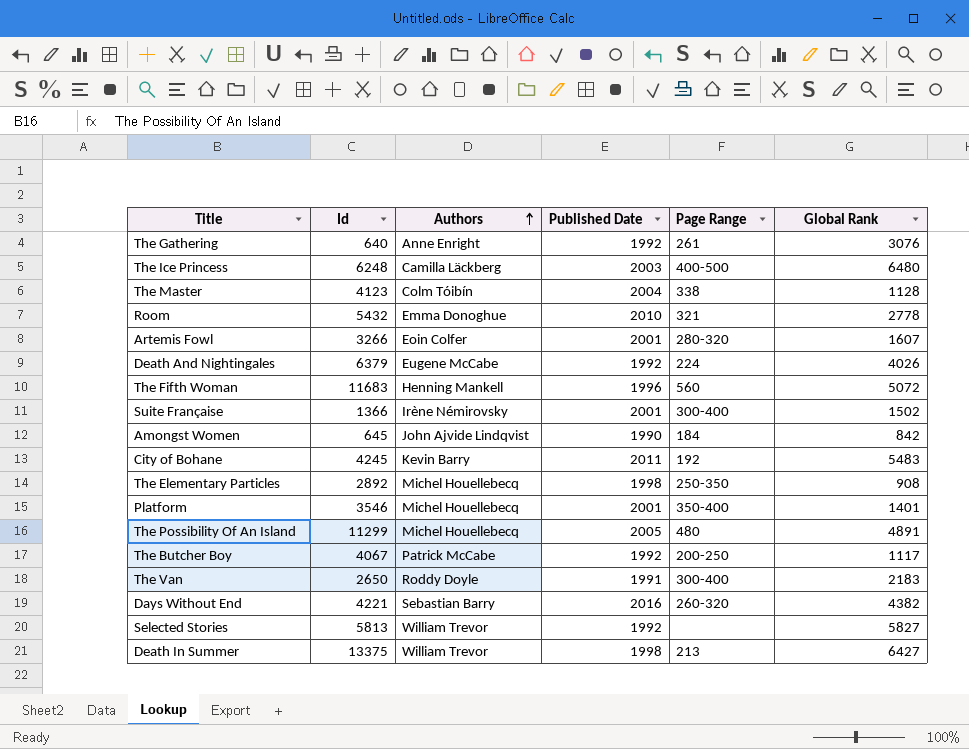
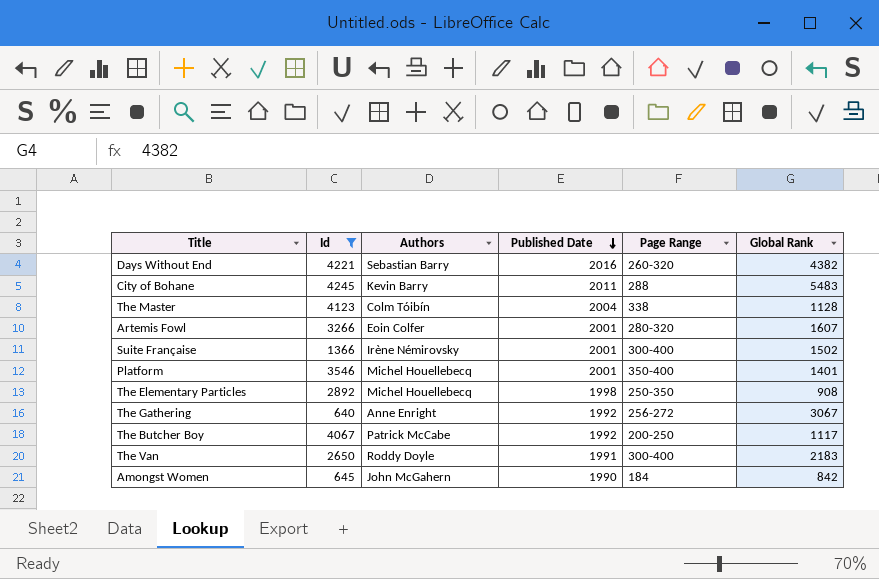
filter: none -> Id <= 4245
row order: Authors ascending -> Published Date descending
City of Bohane | Page Range: 192 -> 288
The Gathering | Page Range: 261 -> 256-272
The Gathering | Global Rank: 3076 -> 3067
Amongst Women | Authors: John Ajvide Lindqvist -> John McGahern

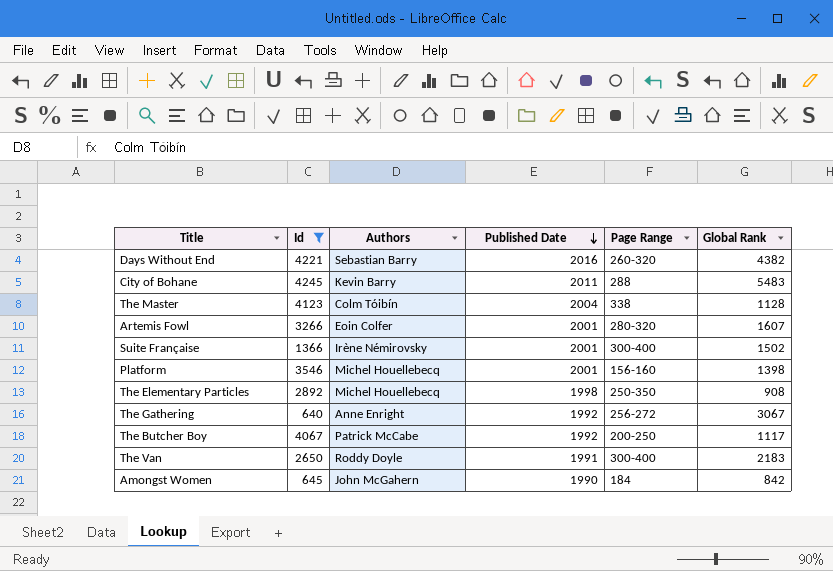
Platform | Page Range: 350-400 -> 156-160
Platform | Global Rank: 1401 -> 1398

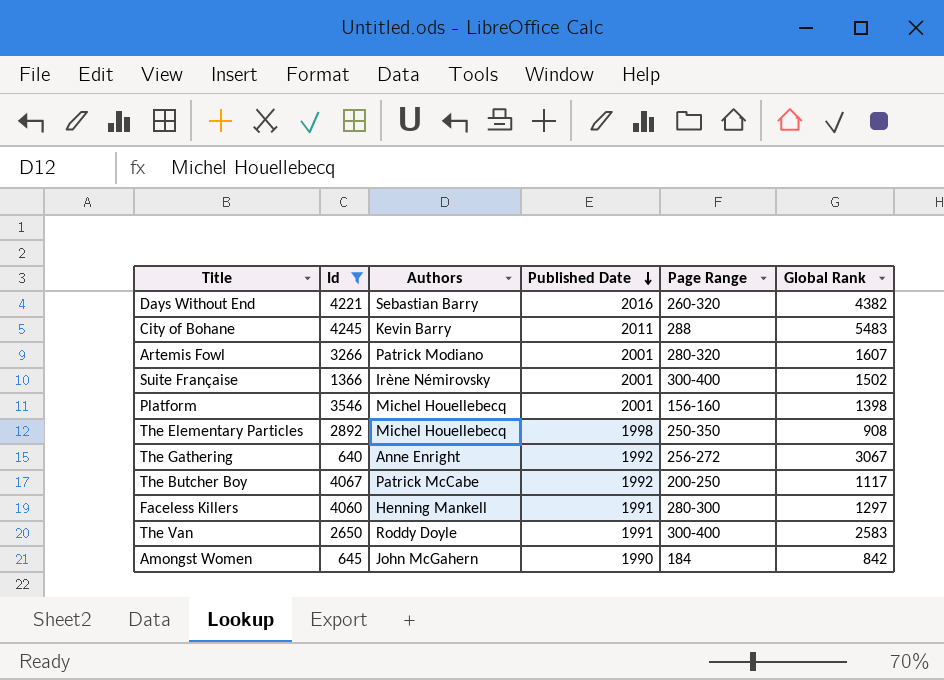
row The Master: 4123 | Colm Tóibín | 2004 | 338 | 1128 -> none
Artemis Fowl | Authors: Eoin Colfer -> Patrick Modiano
row Faceless Killers: none -> 4060 | Henning Mankell | 1991 | 280-300 | 1297
The Van | Global Rank: 2183 -> 2583

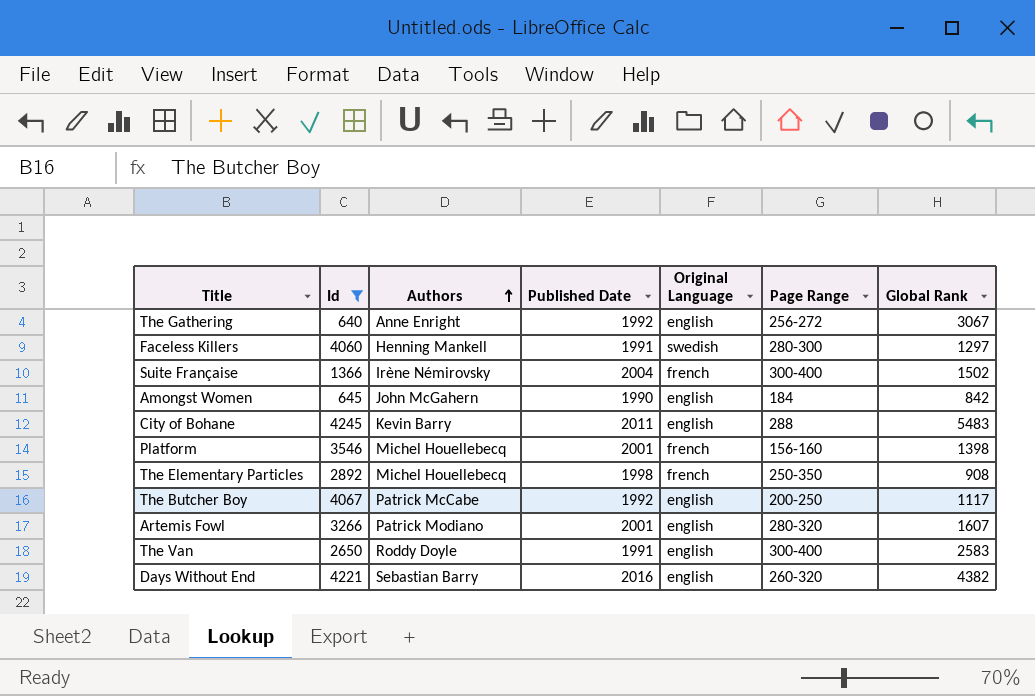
row order: Published Date descending -> Authors ascending
column Original Language | position: none -> 5
Suite Française | Published Date: 2001 -> 2004

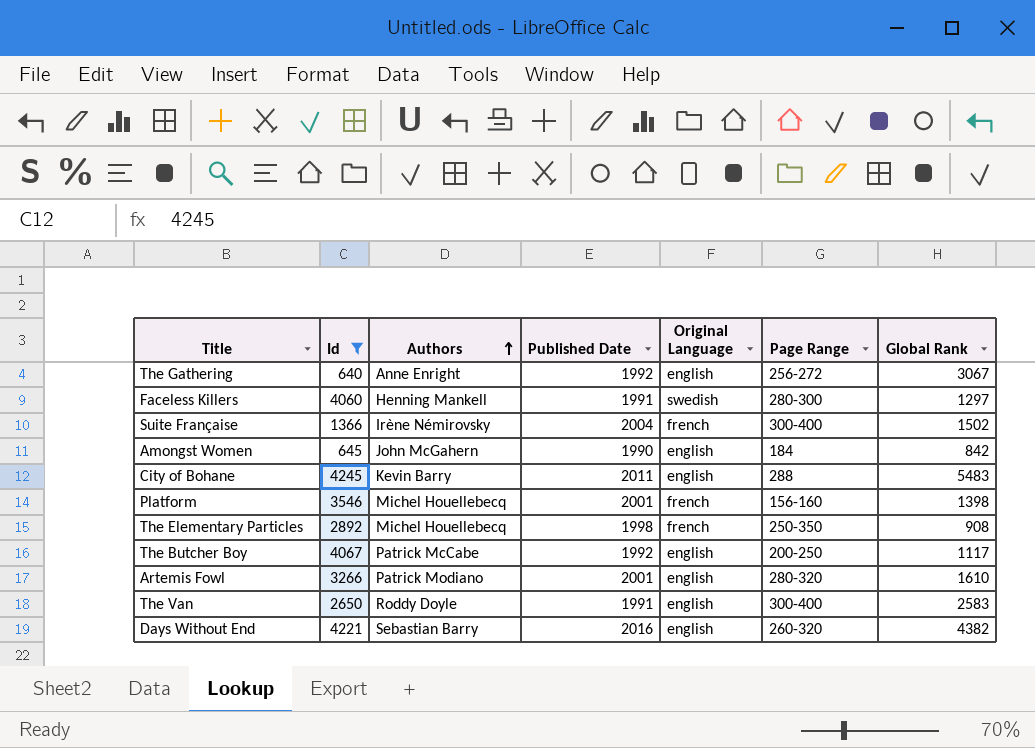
Artemis Fowl | Global Rank: 1607 -> 1610

